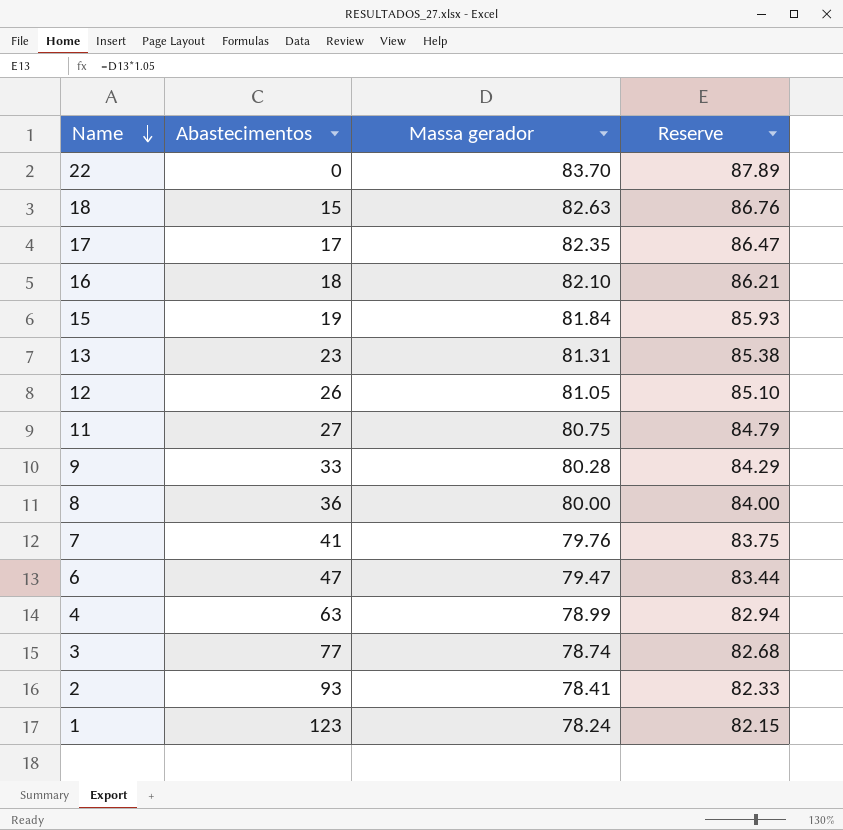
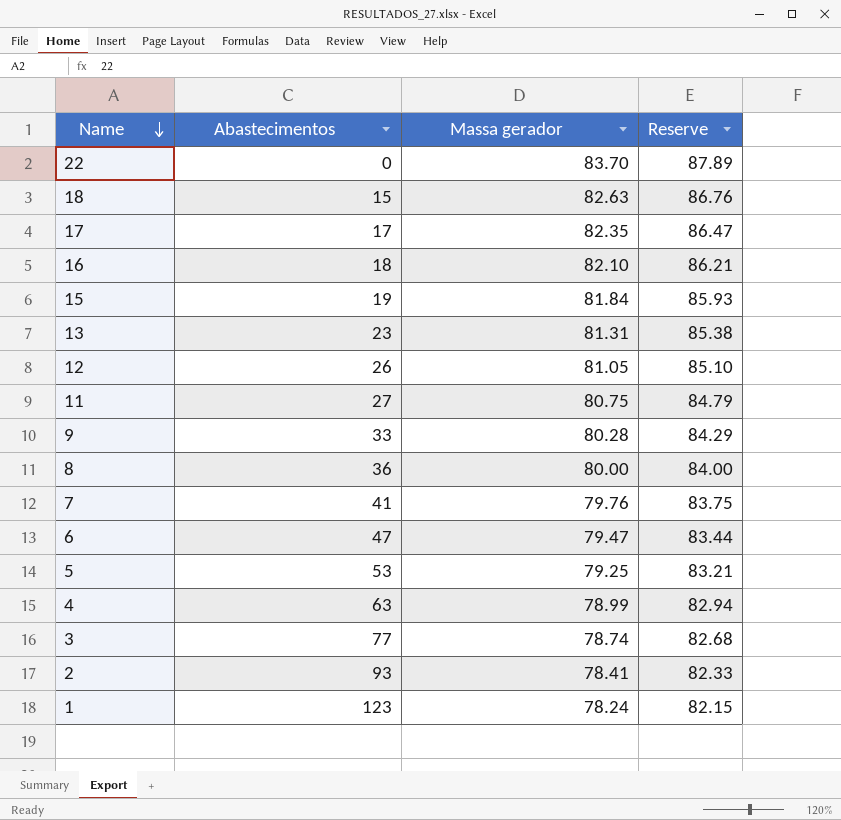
row 5: none -> 53 | 79.25 | 83.21

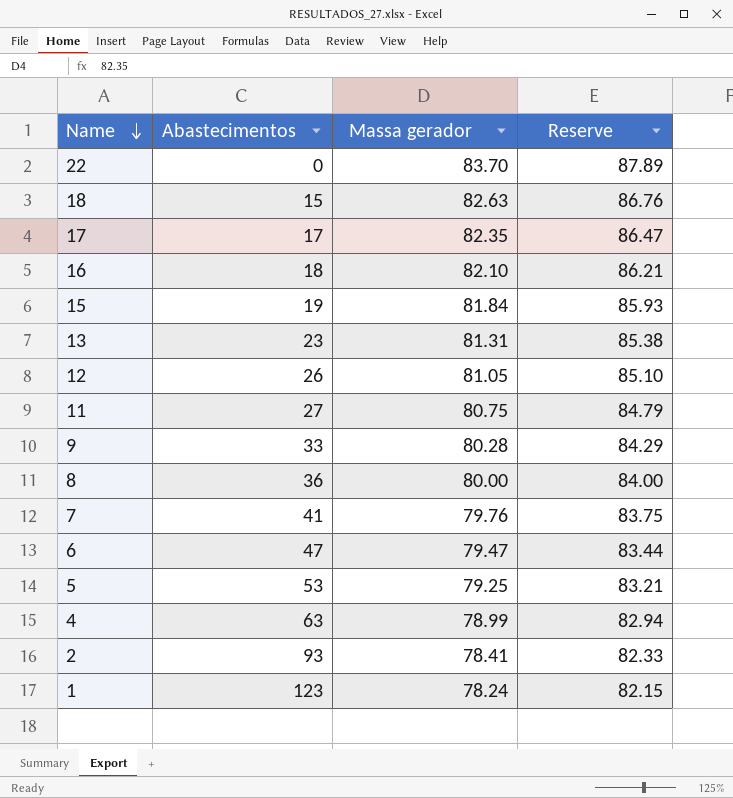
row 3: 77 | 78.74 | 82.68 -> none

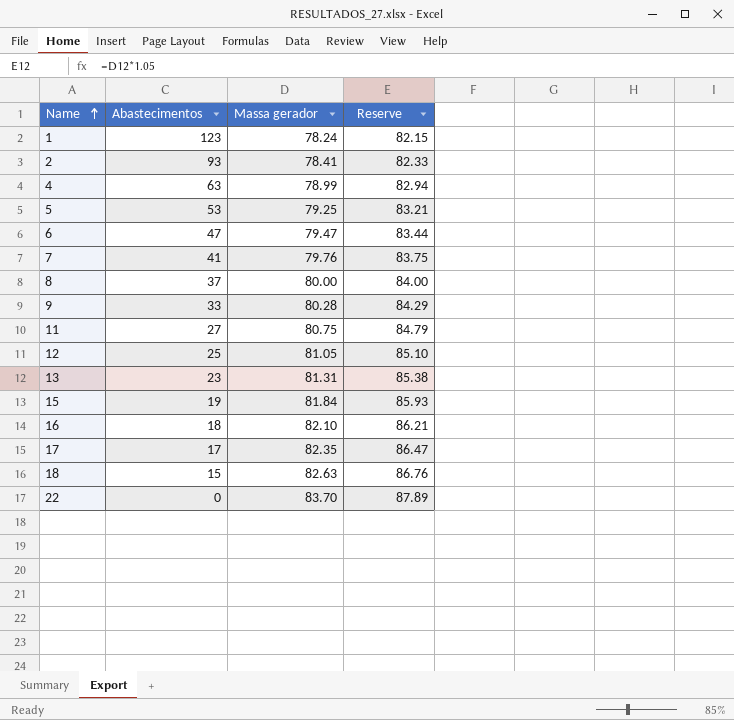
row order: Name descending -> Name ascending
8 | Abastecimentos: 36 -> 37
12 | Abastecimentos: 26 -> 25

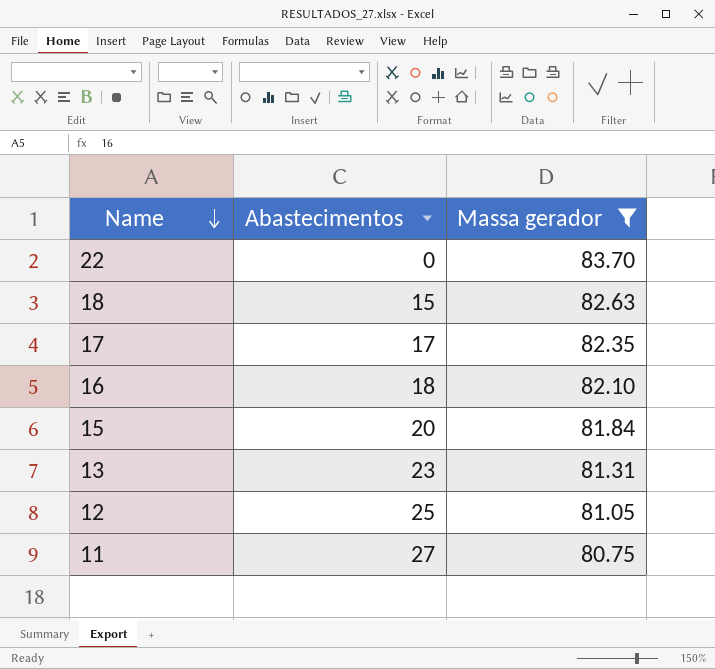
filter: none -> Massa gerador >= 80.75
row order: Name ascending -> Name descending
column Reserve | formula: [Massa gerador] * 1.05 -> none
15 | Abastecimentos: 19 -> 20

